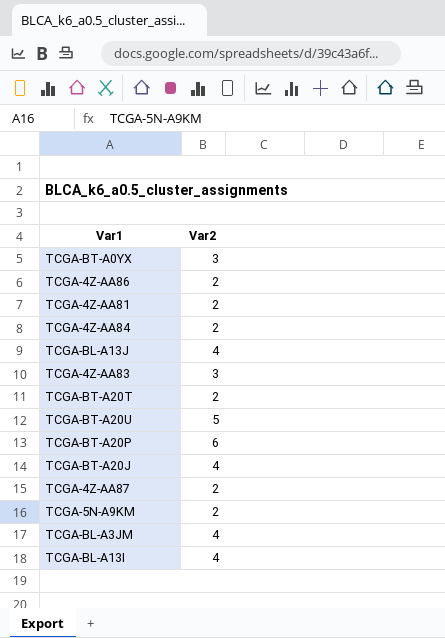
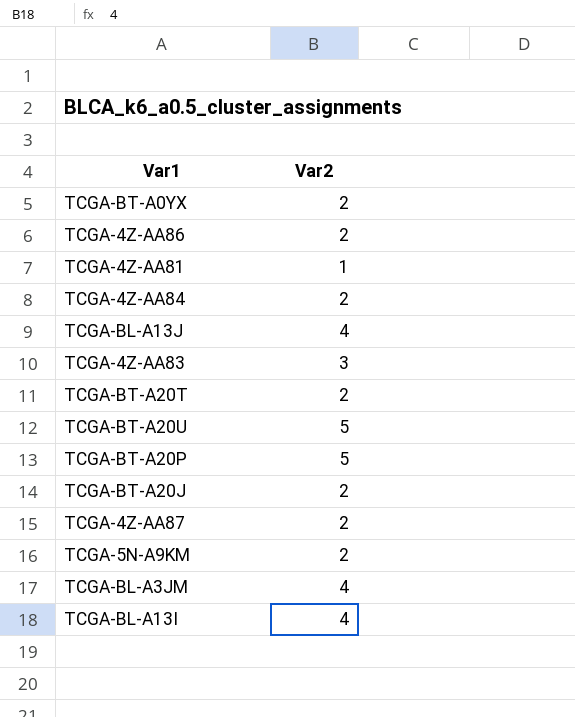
TCGA-BT-A0YX | Var2: 3 -> 2
TCGA-4Z-AA81 | Var2: 2 -> 1
TCGA-BT-A20P | Var2: 6 -> 5
TCGA-BT-A20J | Var2: 4 -> 2

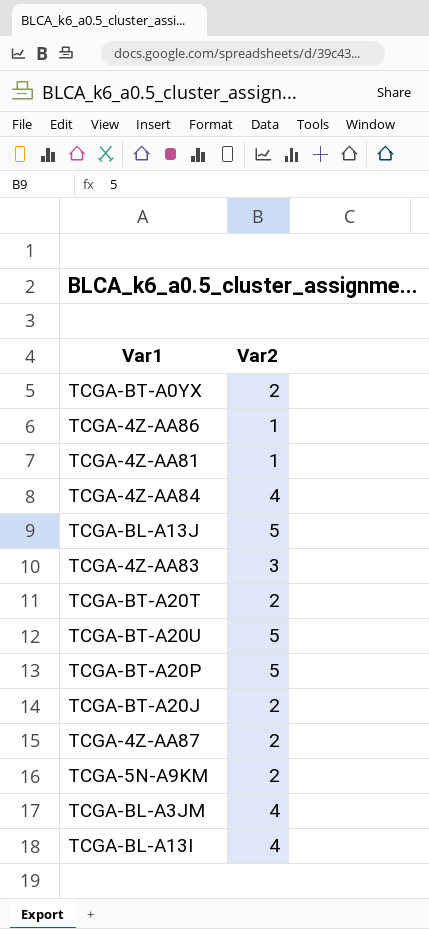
TCGA-4Z-AA86 | Var2: 2 -> 1
TCGA-4Z-AA84 | Var2: 2 -> 4
TCGA-BL-A13J | Var2: 4 -> 5

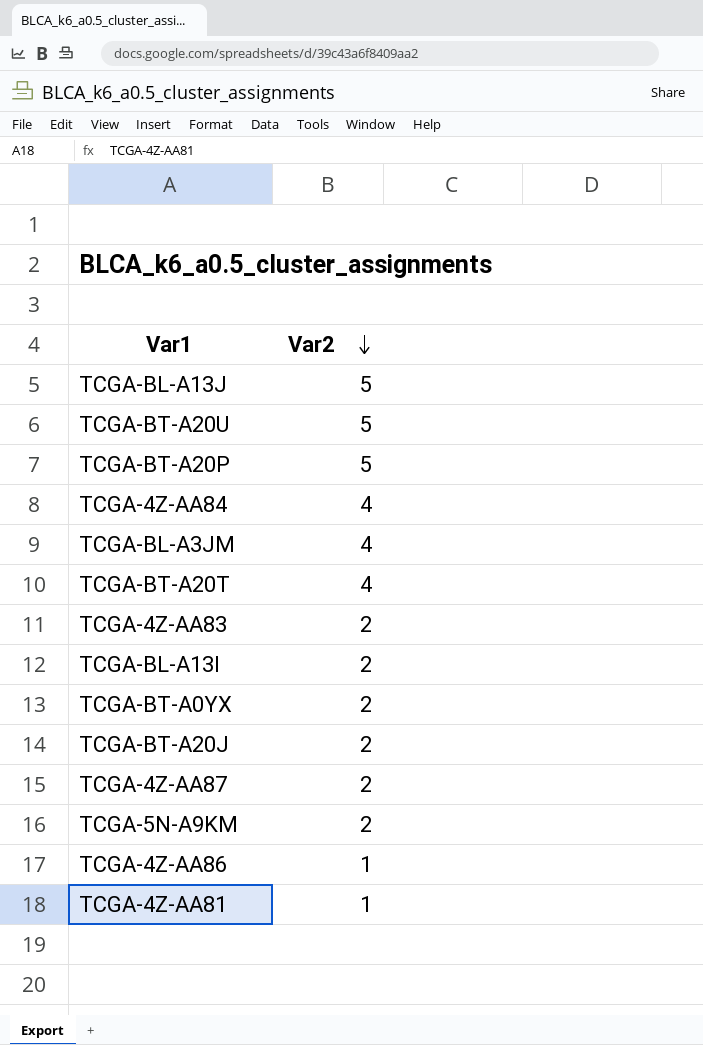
row order: none -> Var2 descending
TCGA-BT-A20T | Var2: 2 -> 4
TCGA-4Z-AA83 | Var2: 3 -> 2
TCGA-BL-A13I | Var2: 4 -> 2

